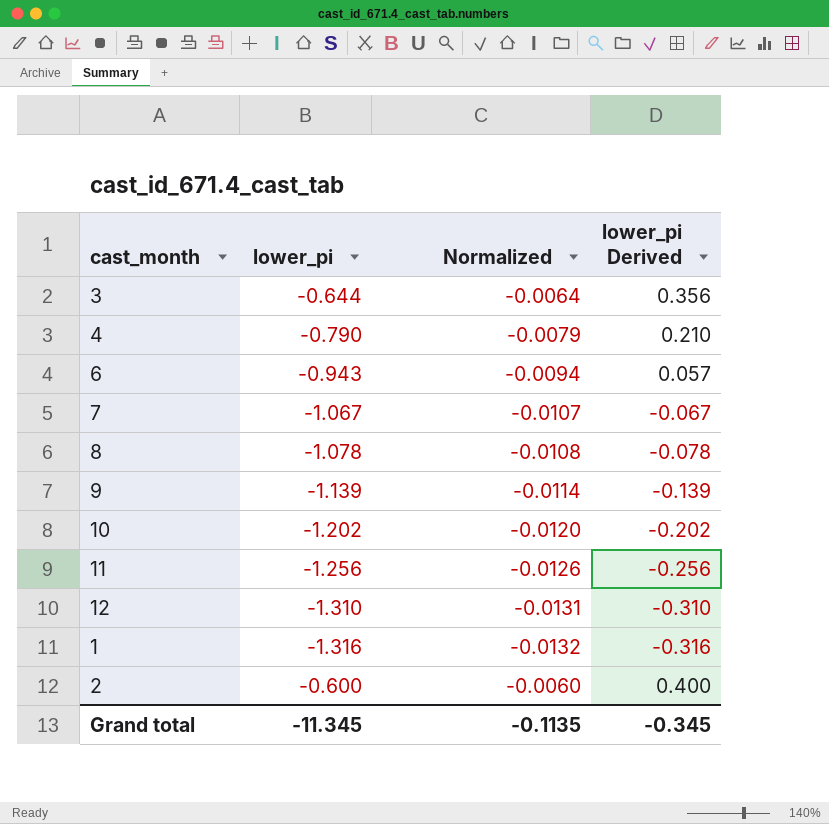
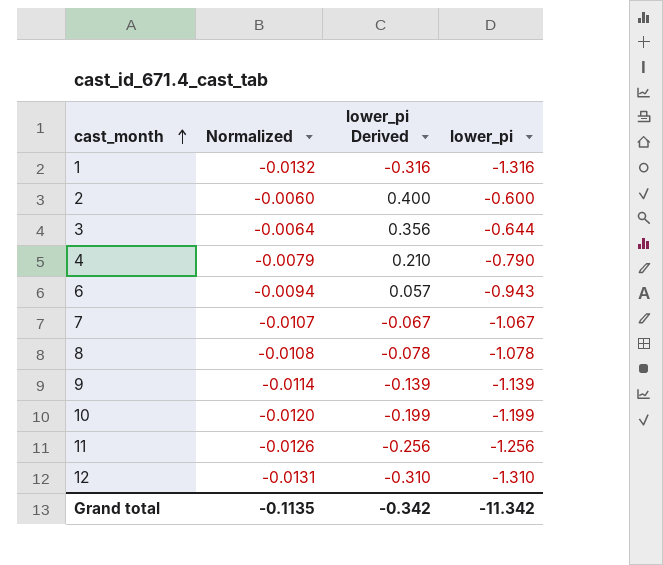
row order: none -> cast_month ascending
column lower_pi | position: 2 -> 4
10 | lower_pi Derived: -0.202 -> -0.199
10 | lower_pi: -1.202 -> -1.199
Grand total | lower_pi Derived: -0.345 -> -0.342
Grand total | lower_pi: -11.345 -> -11.342

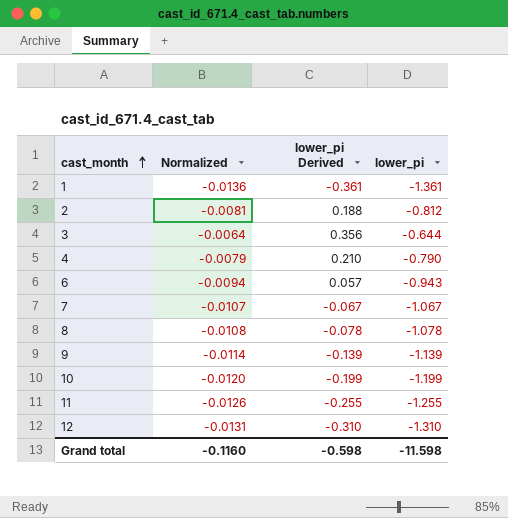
1 | Normalized: -0.0132 -> -0.0136
1 | lower_pi Derived: -0.316 -> -0.361
1 | lower_pi: -1.316 -> -1.361
2 | Normalized: -0.0060 -> -0.0081
2 | lower_pi Derived: 0.400 -> 0.188
2 | lower_pi: -0.600 -> -0.812
11 | lower_pi Derived: -0.256 -> -0.255
11 | lower_pi: -1.256 -> -1.255
Grand total | Normalized: -0.1135 -> -0.1160
Grand total | lower_pi Derived: -0.342 -> -0.598
Grand total | lower_pi: -11.342 -> -11.598

